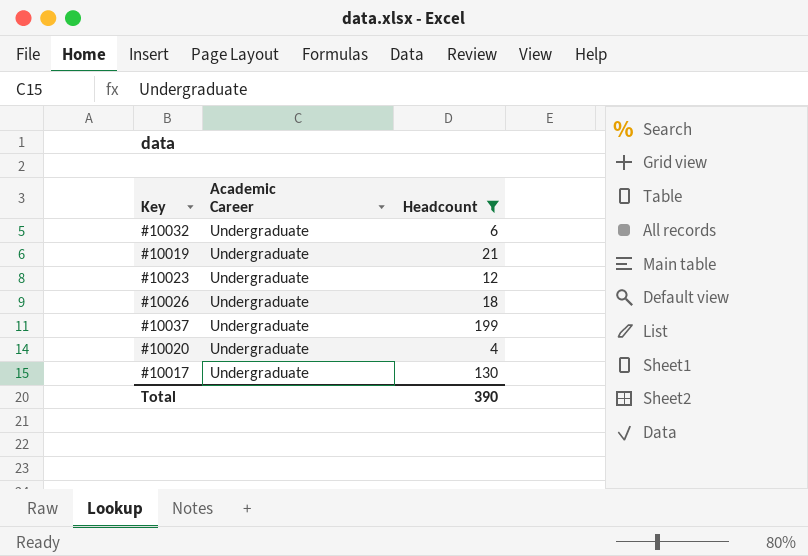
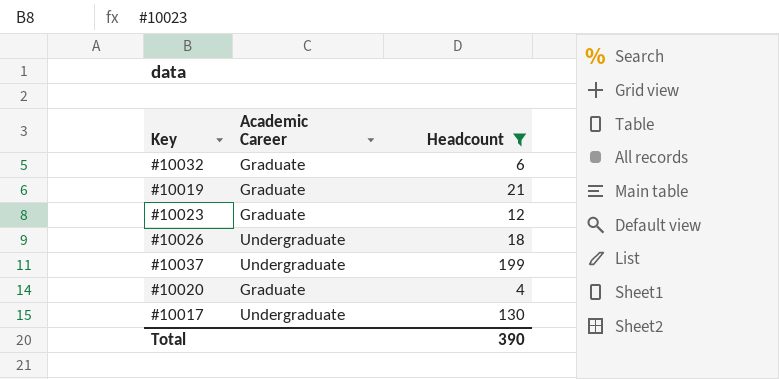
#10032 | Academic Career: Undergraduate -> Graduate
#10019 | Academic Career: Undergraduate -> Graduate
#10023 | Academic Career: Undergraduate -> Graduate
#10020 | Academic Career: Undergraduate -> Graduate

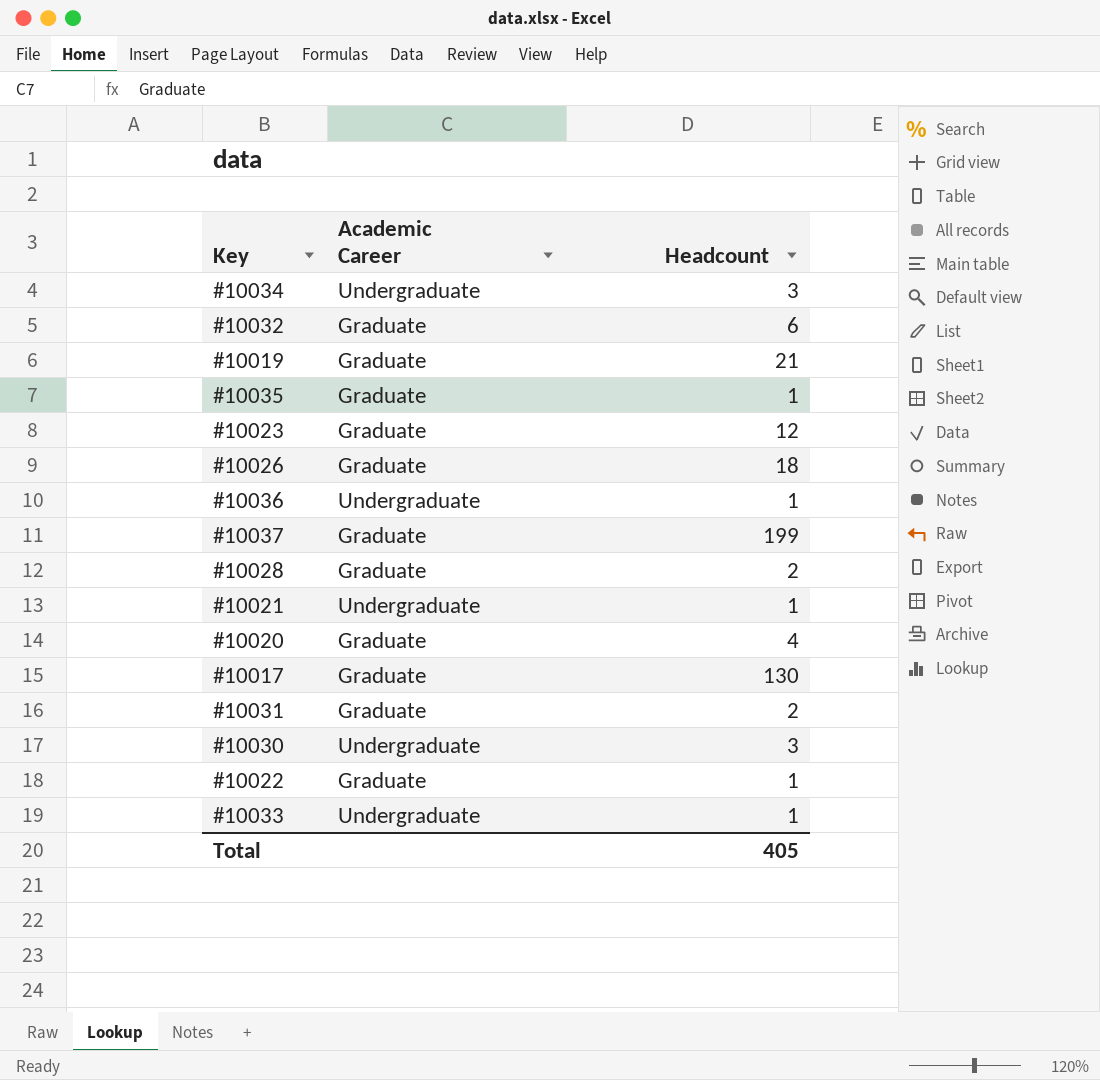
filter: Headcount >= 4 -> none
#10026 | Academic Career: Undergraduate -> Graduate
#10037 | Academic Career: Undergraduate -> Graduate
#10017 | Academic Career: Undergraduate -> Graduate
Total | Headcount: 390 -> 405

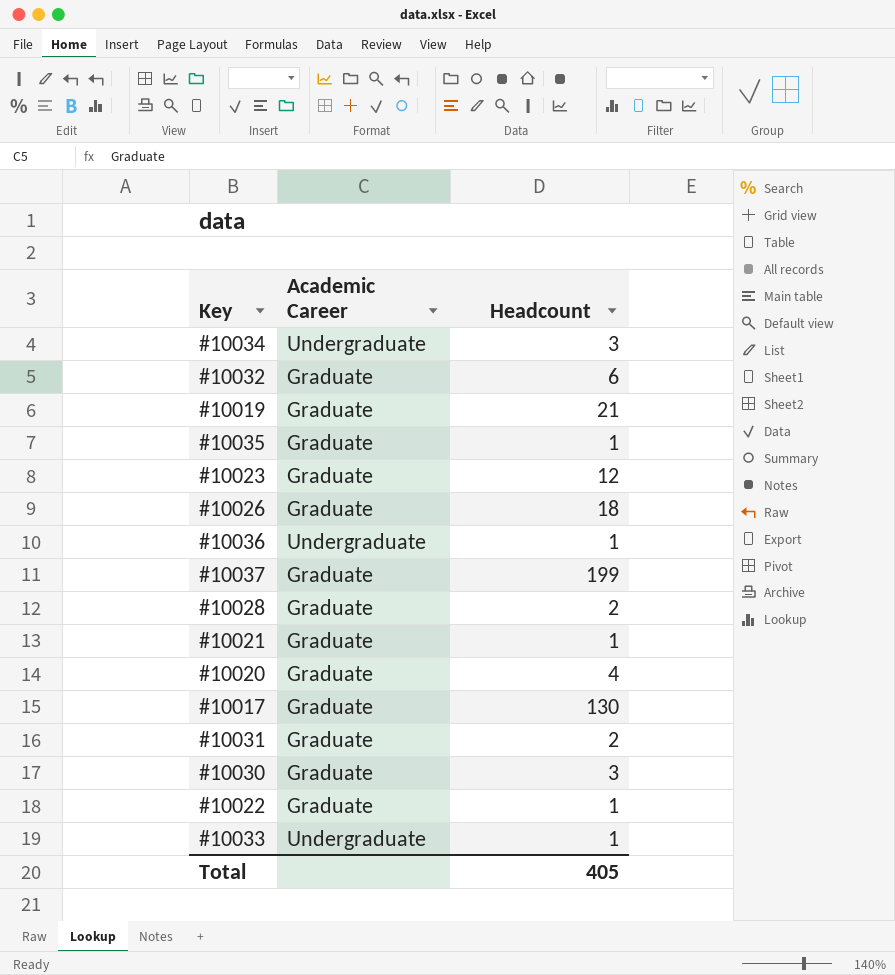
#10021 | Academic Career: Undergraduate -> Graduate
#10030 | Academic Career: Undergraduate -> Graduate

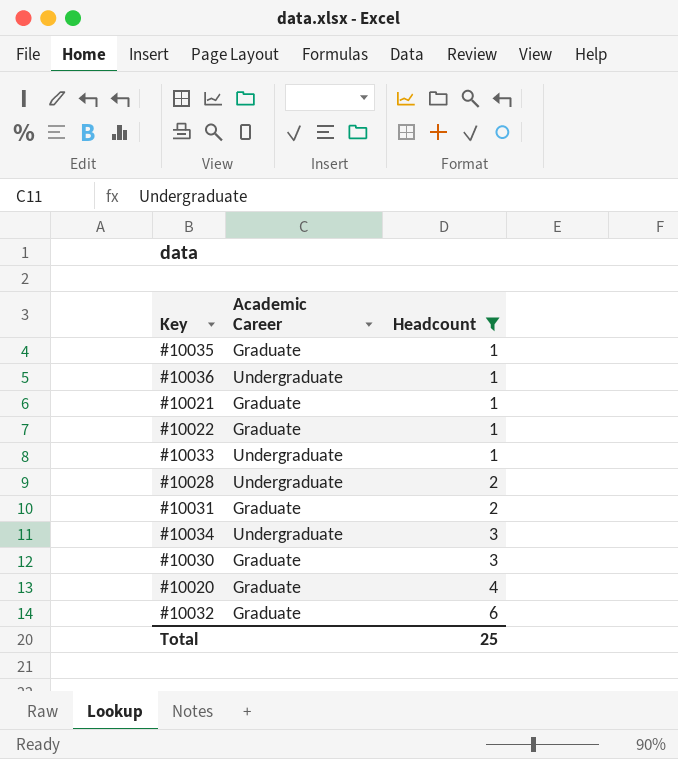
filter: none -> Headcount <= 6
row order: none -> Headcount ascending
#10028 | Academic Career: Graduate -> Undergraduate
Total | Headcount: 405 -> 25

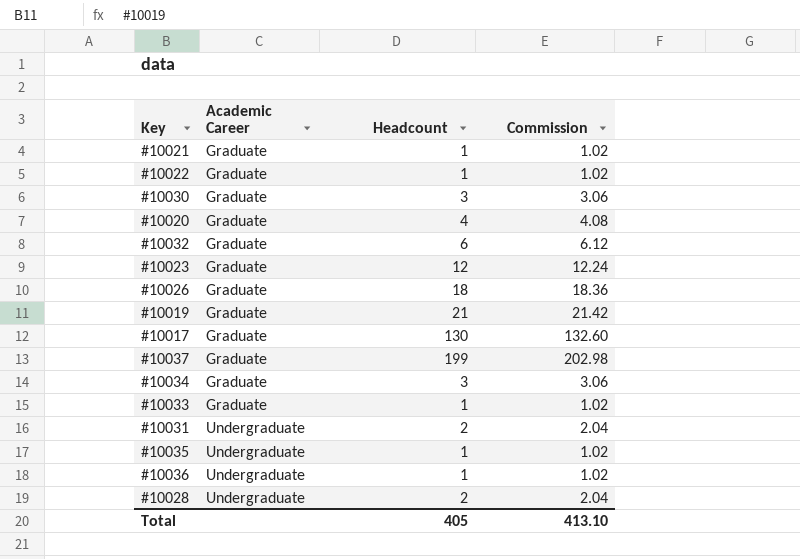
filter: Headcount <= 6 -> none
row order: Headcount ascending -> Academic Career ascending
column Commission | formula: none -> [Headcount] * 1.02
#10034 | Academic Career: Undergraduate -> Graduate
#10033 | Academic Career: Undergraduate -> Graduate
#10031 | Academic Career: Graduate -> Undergraduate
#10035 | Academic Career: Graduate -> Undergraduate
Total | Headcount: 25 -> 405

